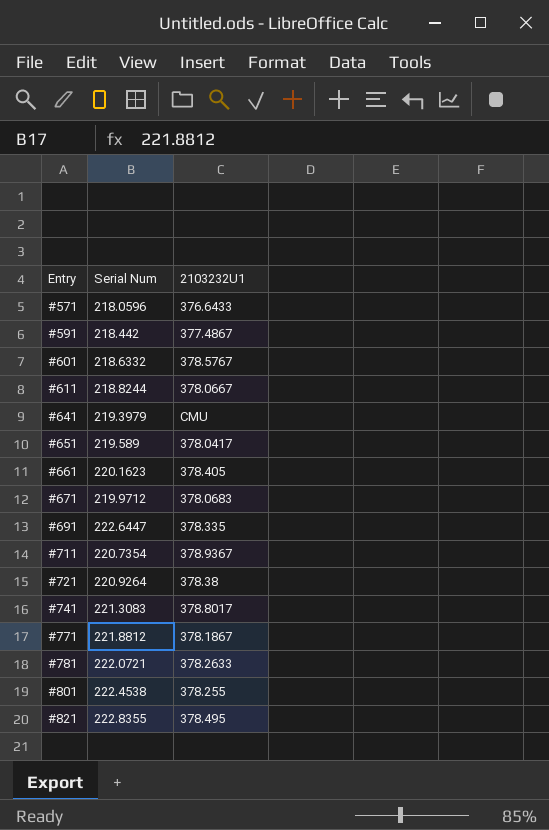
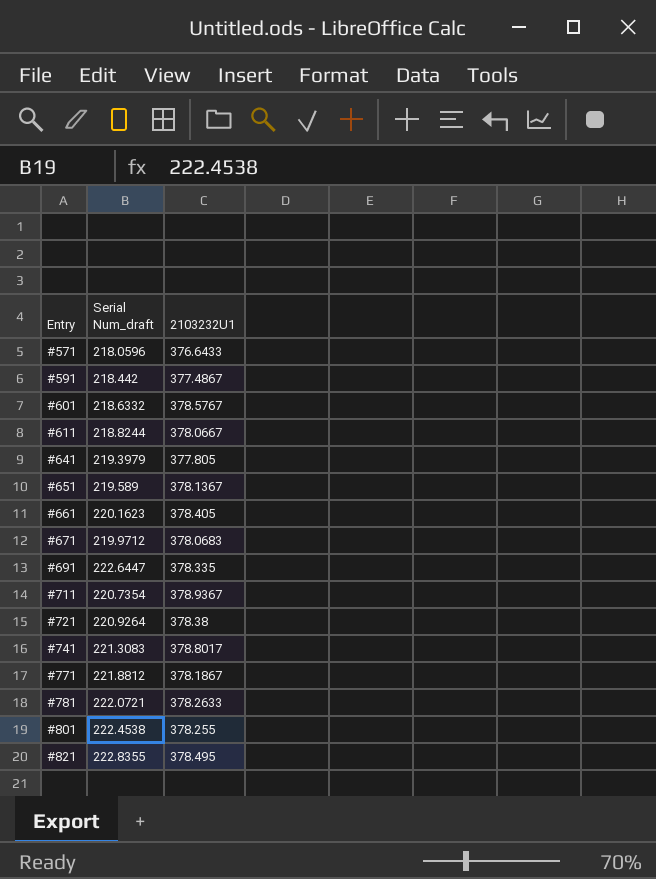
column name: Serial Num -> Serial Num_draft
#641 | 2103232U1: CMU -> 377.805
#651 | 2103232U1: 378.0417 -> 378.1367

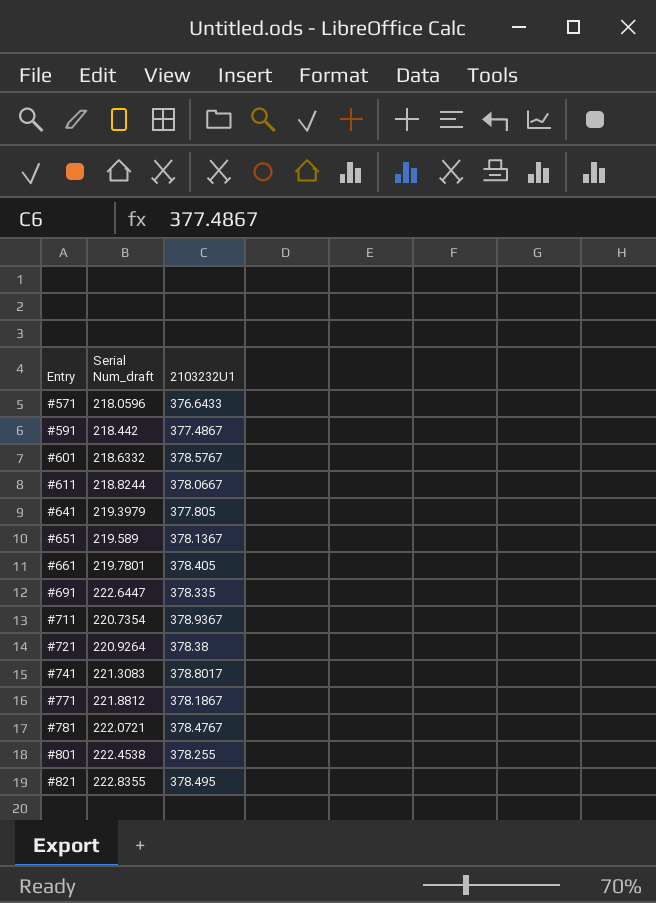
row #671: 219.9712 | 378.0683 -> none
#661 | Serial Num_draft: 220.1623 -> 219.7801
#781 | 2103232U1: 378.2633 -> 378.4767

